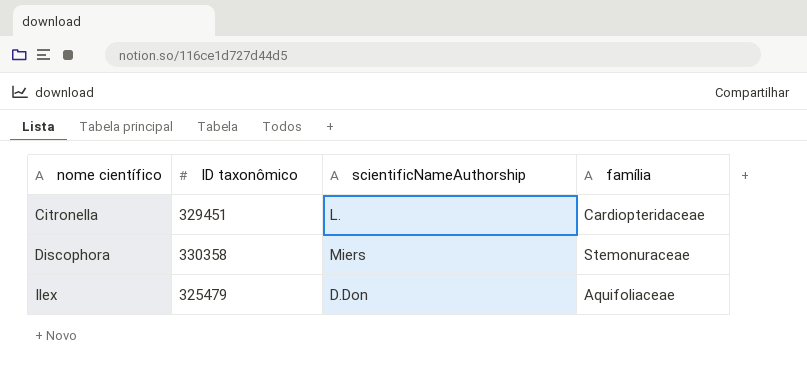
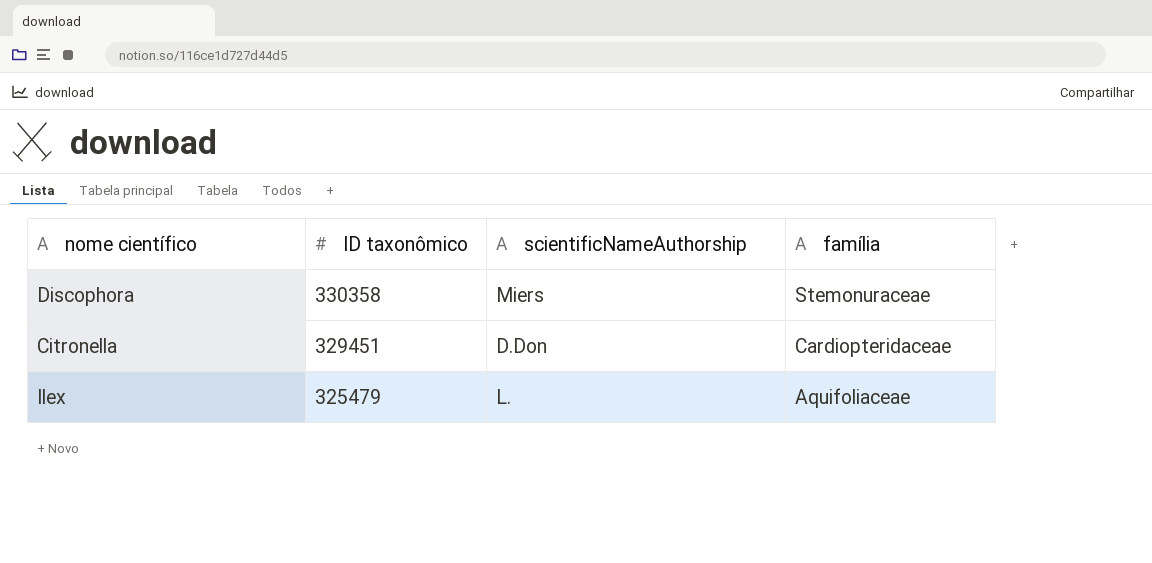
row order: nome científico ascending -> ID taxonômico descending
Citronella | scientificNameAuthorship: L. -> D.Don
Ilex | scientificNameAuthorship: D.Don -> L.

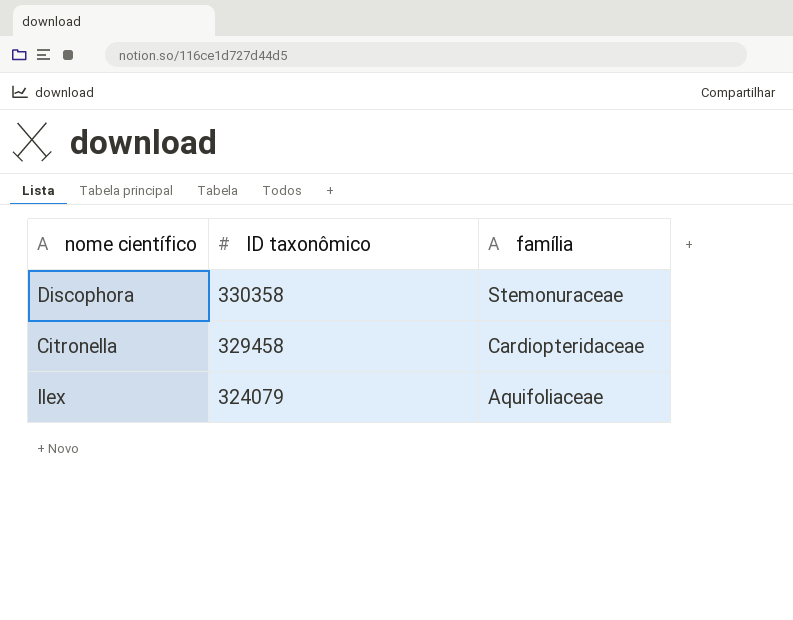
column scientificNameAuthorship | position: 3 -> none
Citronella | ID taxonômico: 329451 -> 329458
Ilex | ID taxonômico: 325479 -> 324079

